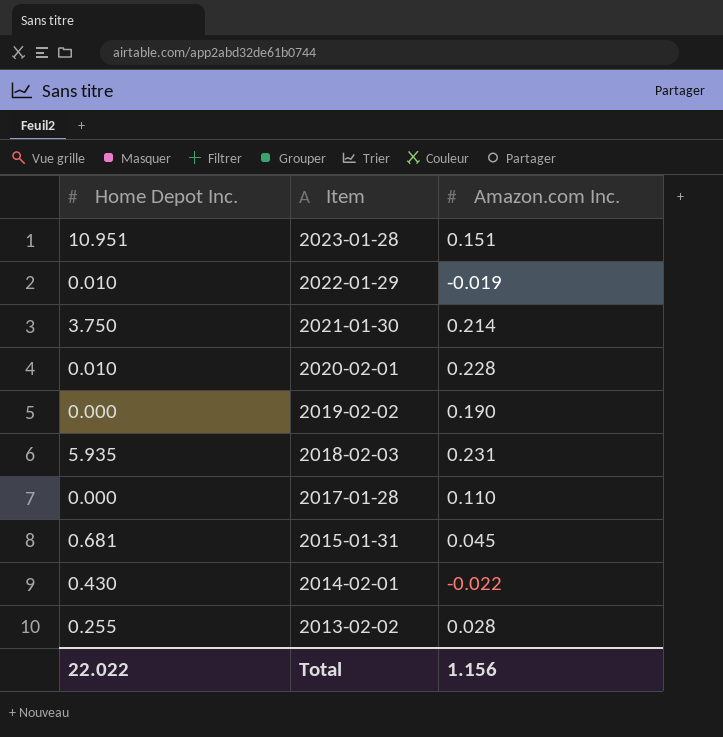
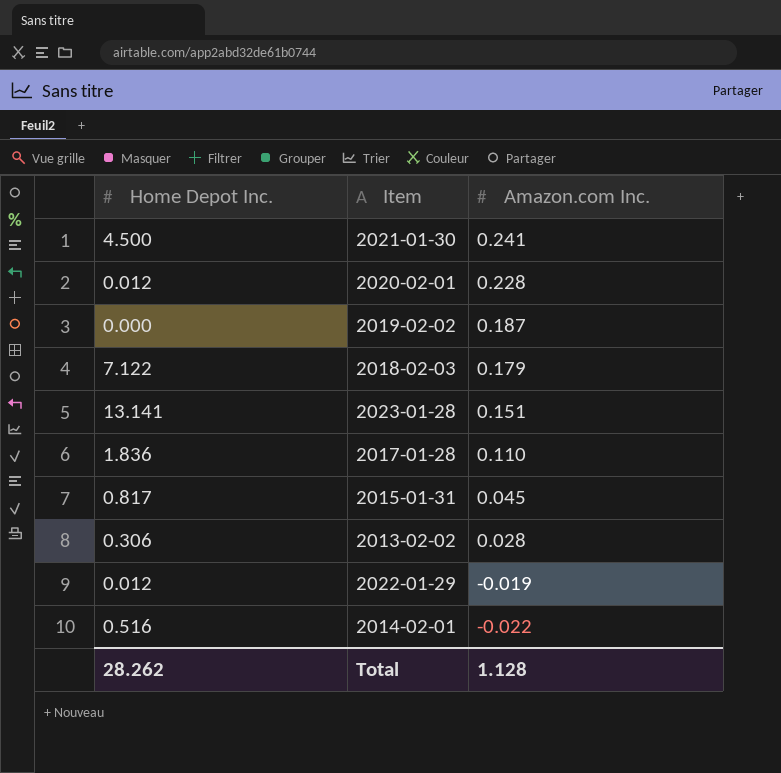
row order: Item descending -> Amazon.com Inc. descending
2021-01-30 | Home Depot Inc.: 3.750 -> 4.500
2021-01-30 | Amazon.com Inc.: 0.214 -> 0.241
2020-02-01 | Home Depot Inc.: 0.010 -> 0.012
2019-02-02 | Amazon.com Inc.: 0.190 -> 0.187
2018-02-03 | Home Depot Inc.: 5.935 -> 7.122
2018-02-03 | Amazon.com Inc.: 0.231 -> 0.179
2023-01-28 | Home Depot Inc.: 10.951 -> 13.141
2017-01-28 | Home Depot Inc.: 0.000 -> 1.836
2015-01-31 | Home Depot Inc.: 0.681 -> 0.817
2013-02-02 | Home Depot Inc.: 0.255 -> 0.306
2022-01-29 | Home Depot Inc.: 0.010 -> 0.012
2014-02-01 | Home Depot Inc.: 0.430 -> 0.516
Total | Home Depot Inc.: 22.022 -> 28.262
Total | Amazon.com Inc.: 1.156 -> 1.128

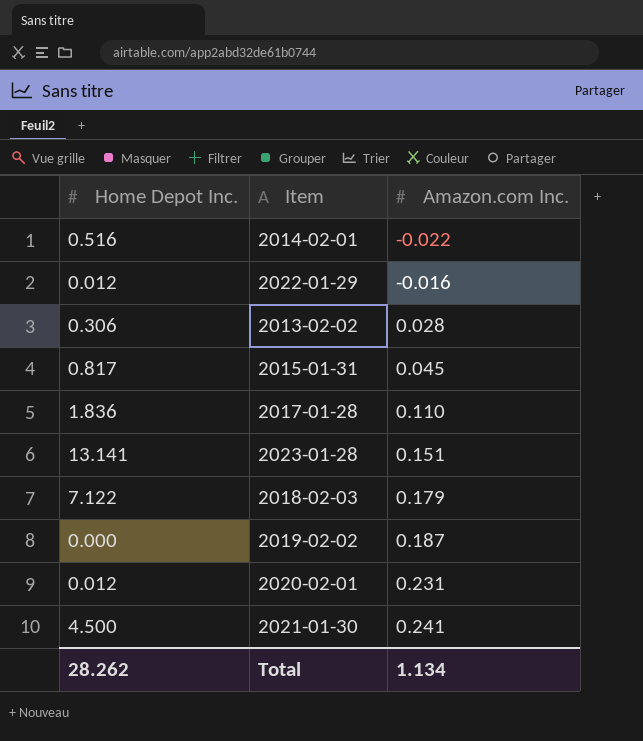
row order: Amazon.com Inc. descending -> Amazon.com Inc. ascending
2022-01-29 | Amazon.com Inc.: -0.019 -> -0.016
2020-02-01 | Amazon.com Inc.: 0.228 -> 0.231
Total | Amazon.com Inc.: 1.128 -> 1.134

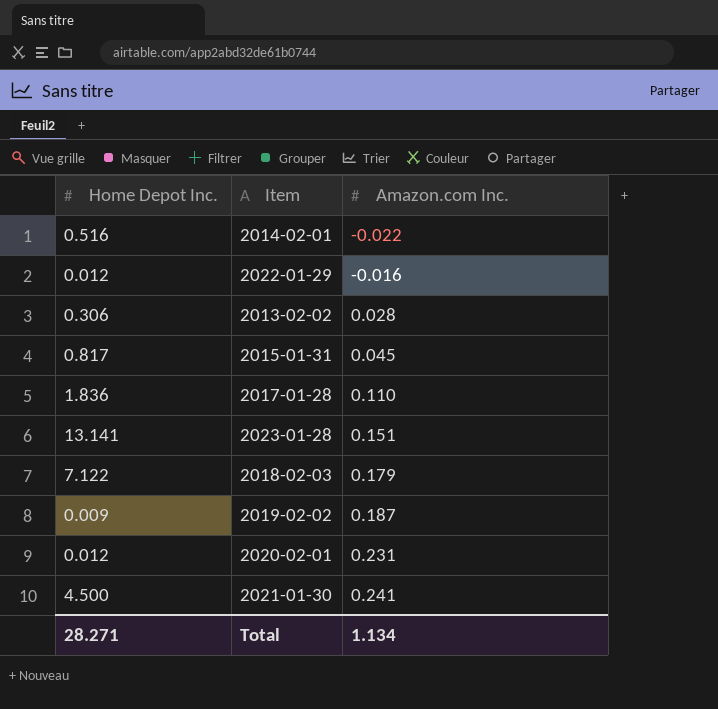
2019-02-02 | Home Depot Inc.: 0.000 -> 0.009
Total | Home Depot Inc.: 28.262 -> 28.271

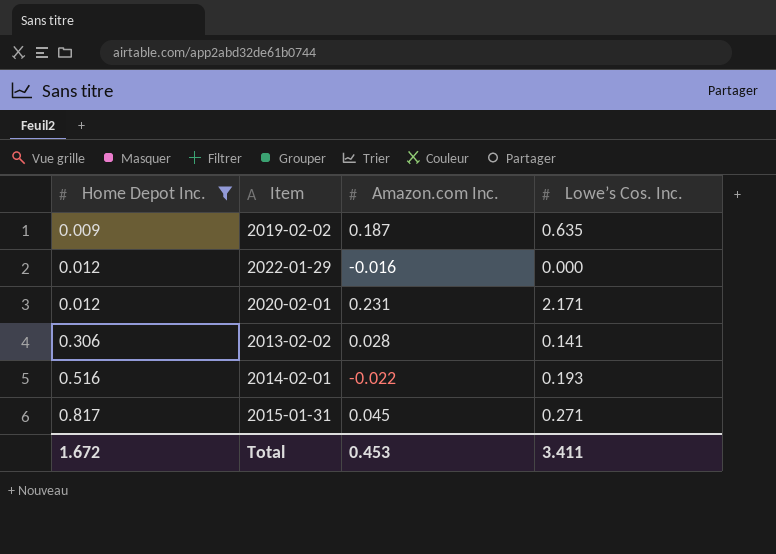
filter: none -> Home Depot Inc. <= 0.817
row order: Amazon.com Inc. ascending -> Home Depot Inc. ascending
column Lowe’s Cos. Inc. | position: none -> 4
Total | Home Depot Inc.: 28.271 -> 1.672
Total | Amazon.com Inc.: 1.134 -> 0.453

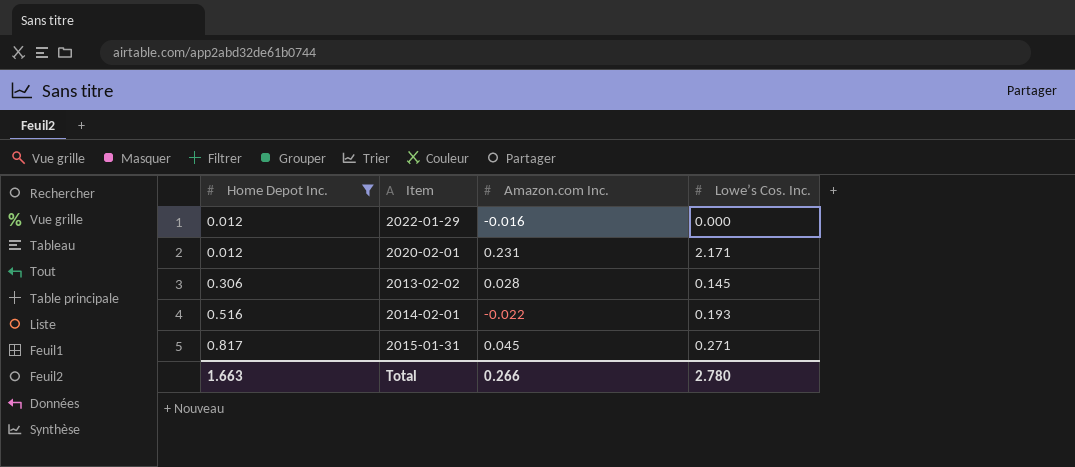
row 2019-02-02: 0.009 | 0.187 | 0.635 -> none
2013-02-02 | Lowe’s Cos. Inc.: 0.141 -> 0.145
Total | Home Depot Inc.: 1.672 -> 1.663
Total | Amazon.com Inc.: 0.453 -> 0.266
Total | Lowe’s Cos. Inc.: 3.411 -> 2.780

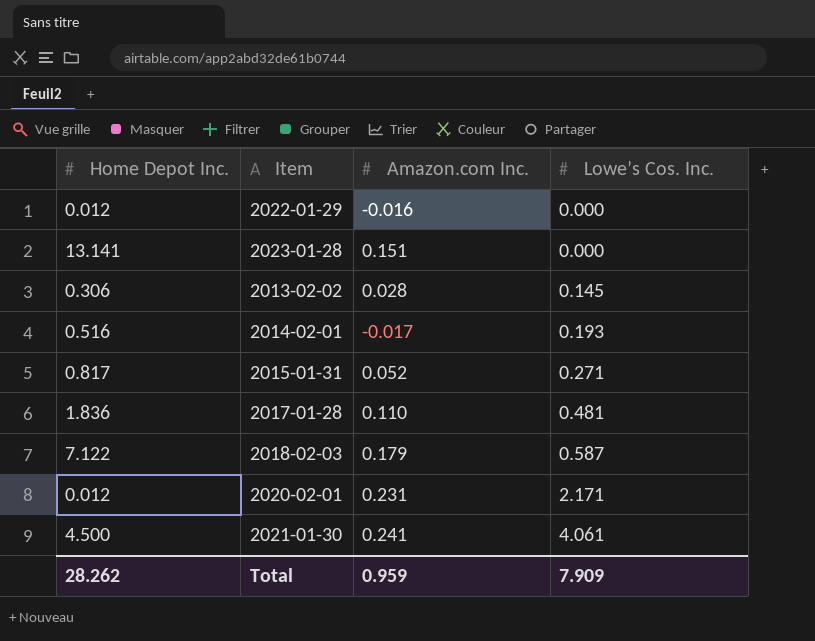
filter: Home Depot Inc. <= 0.817 -> none
row order: Home Depot Inc. ascending -> Lowe’s Cos. Inc. ascending
2014-02-01 | Amazon.com Inc.: -0.022 -> -0.017
2015-01-31 | Amazon.com Inc.: 0.045 -> 0.052
Total | Home Depot Inc.: 1.663 -> 28.262
Total | Amazon.com Inc.: 0.266 -> 0.959
Total | Lowe’s Cos. Inc.: 2.780 -> 7.909

